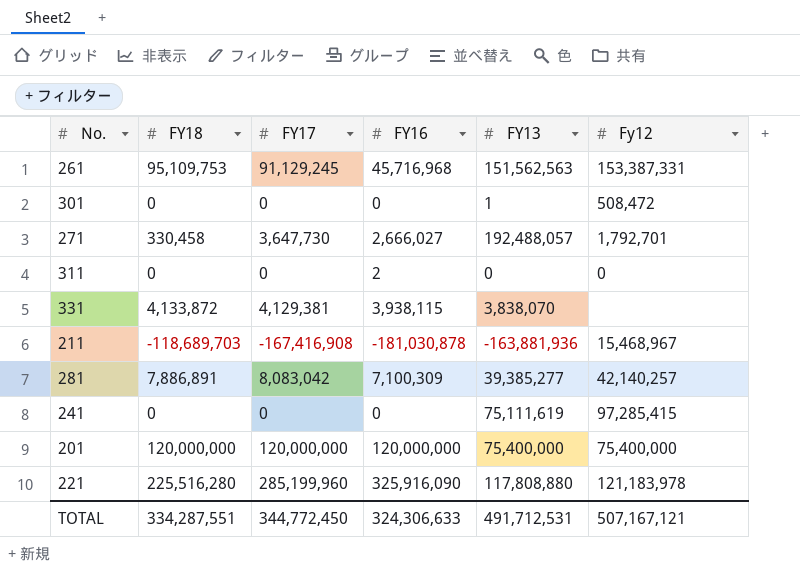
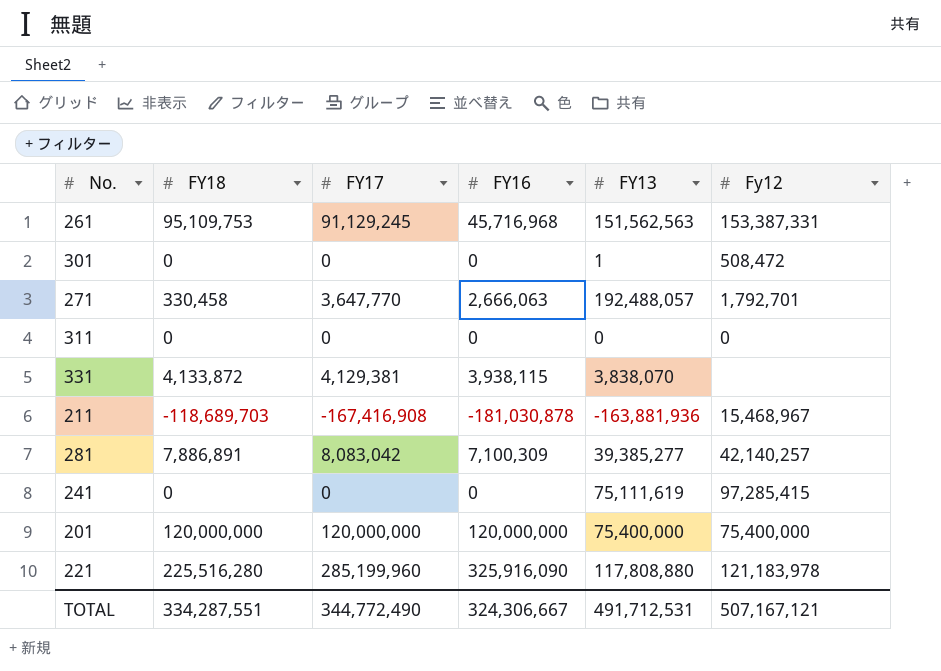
271 | FY17: 3,647,730 -> 3,647,770
271 | FY16: 2,666,027 -> 2,666,063
311 | FY16: 2 -> 0
TOTAL | FY17: 344,772,450 -> 344,772,490
TOTAL | FY16: 324,306,633 -> 324,306,667

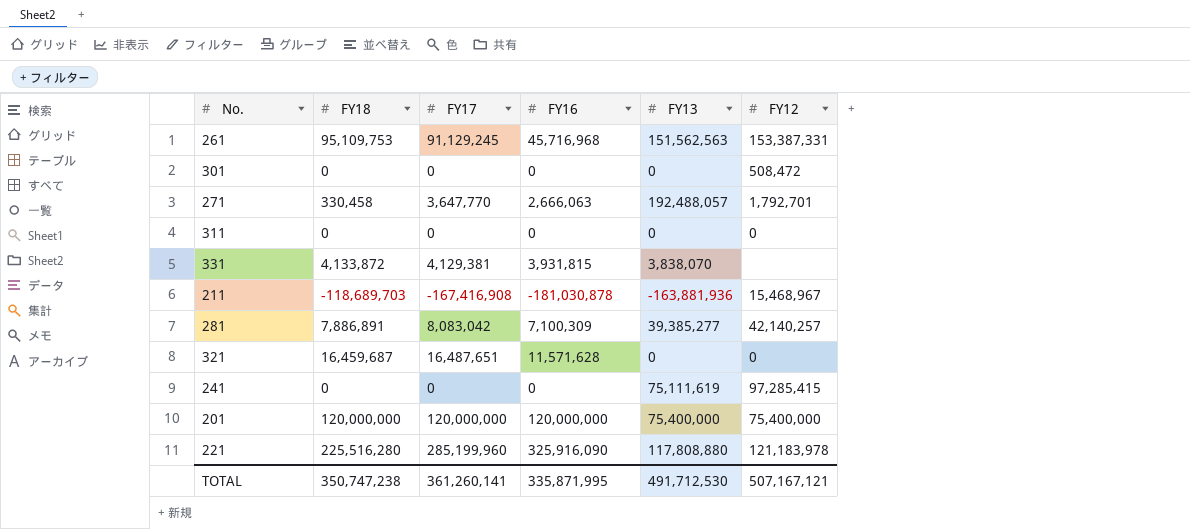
column name: Fy12 -> FY12
301 | FY13: 1 -> 0
331 | FY16: 3,938,115 -> 3,931,815
row 321: none -> 16,459,687 | 16,487,651 | 11,571,628 | 0 | 0
TOTAL | FY18: 334,287,551 -> 350,747,238
TOTAL | FY17: 344,772,490 -> 361,260,141
TOTAL | FY16: 324,306,667 -> 335,871,995
TOTAL | FY13: 491,712,531 -> 491,712,530

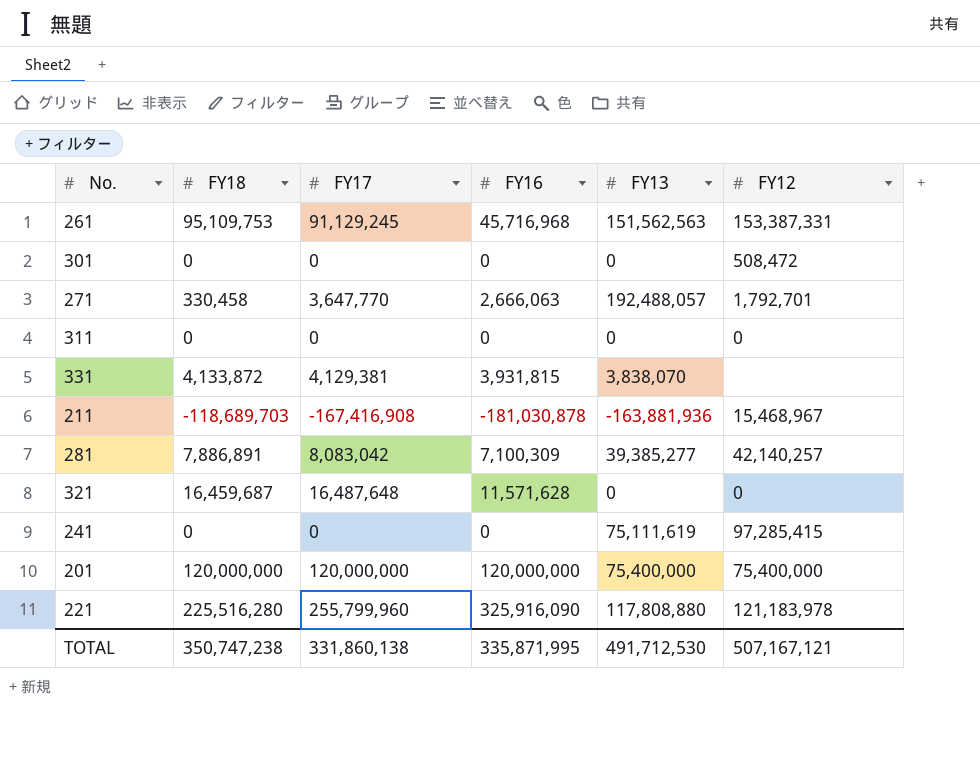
321 | FY17: 16,487,651 -> 16,487,648
221 | FY17: 285,199,960 -> 255,799,960
TOTAL | FY17: 361,260,141 -> 331,860,138

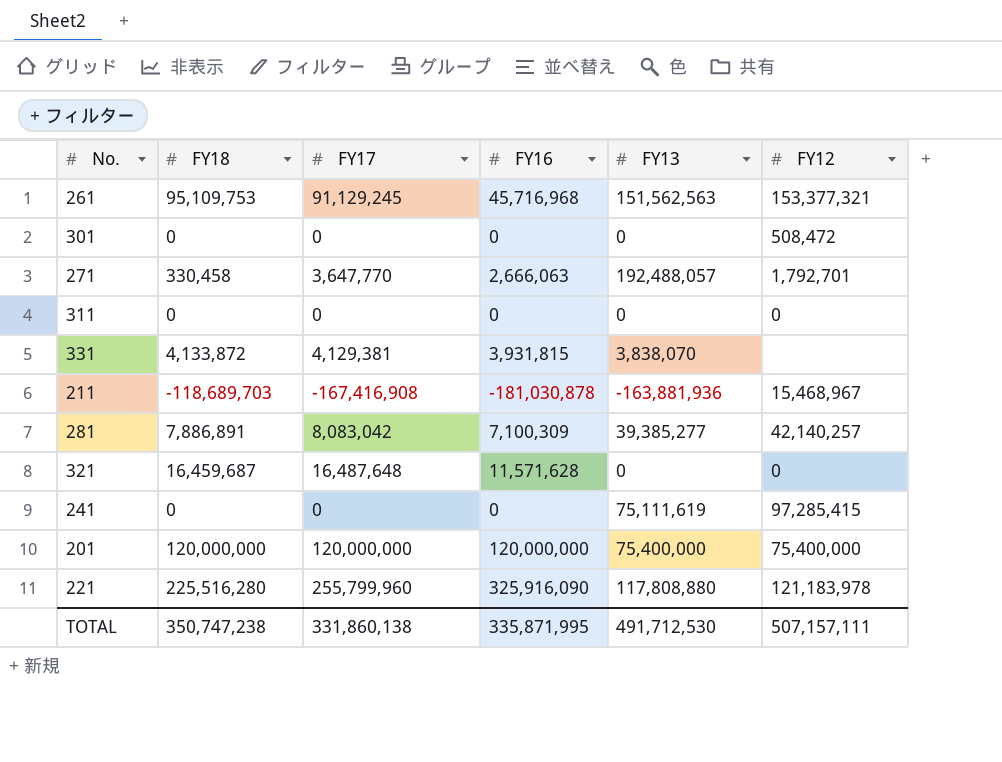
261 | FY12: 153,387,331 -> 153,377,321
TOTAL | FY12: 507,167,121 -> 507,157,111

